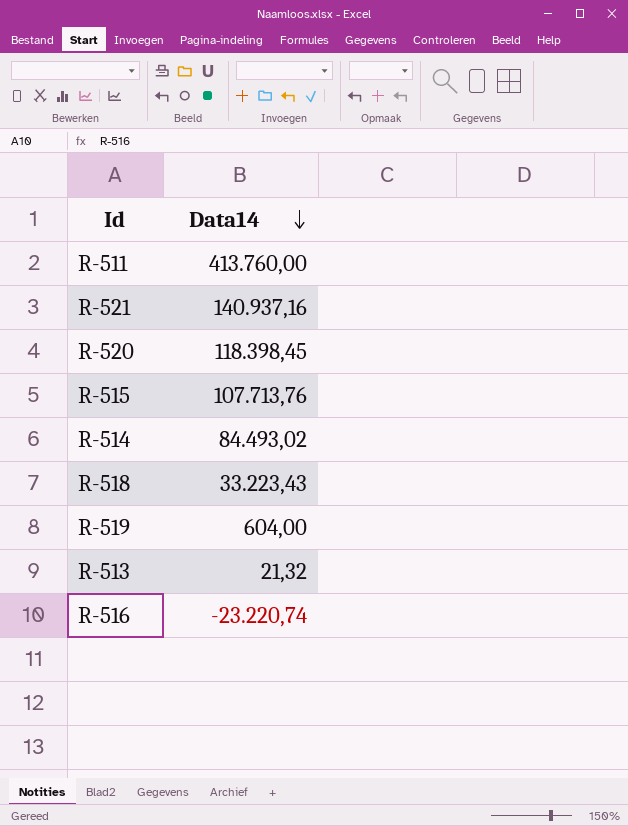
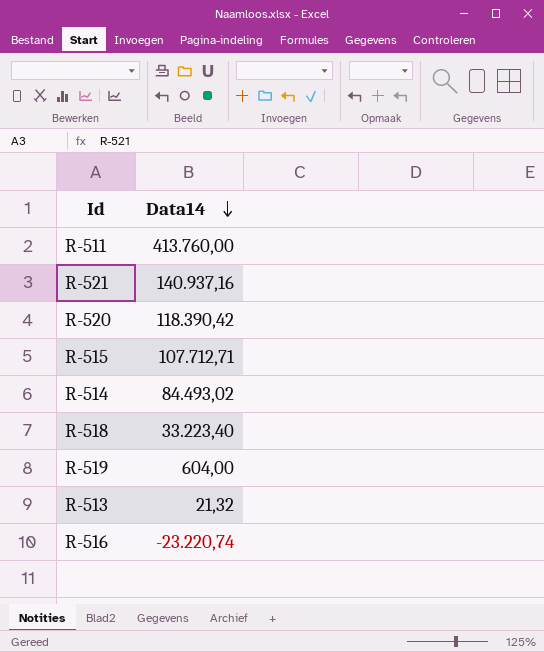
R-520 | Data14: 118.398,45 -> 118.390,42
R-515 | Data14: 107.713,76 -> 107.712,71
R-518 | Data14: 33.223,43 -> 33.223,40

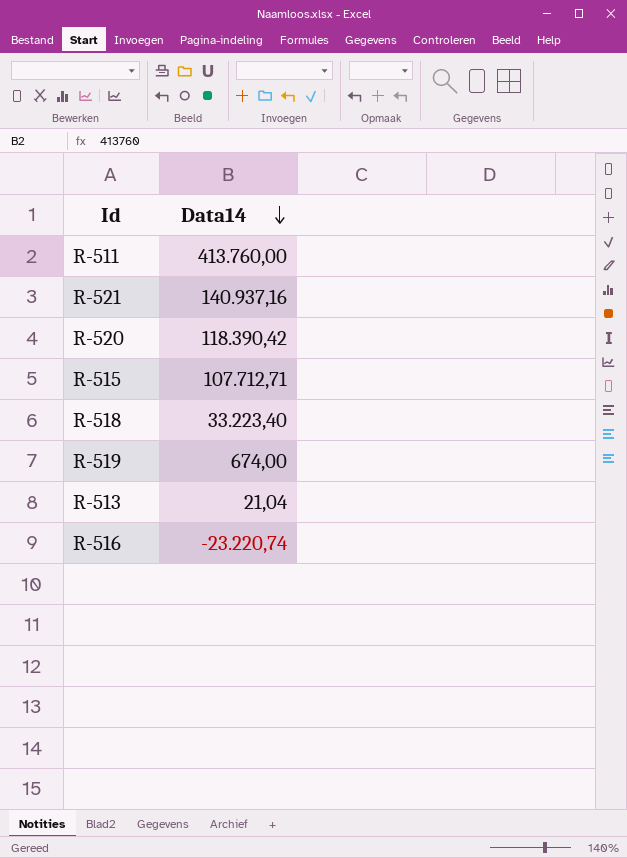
row R-514: 84.493,02 -> none
R-519 | Data14: 604,00 -> 674,00
R-513 | Data14: 21,32 -> 21,04

